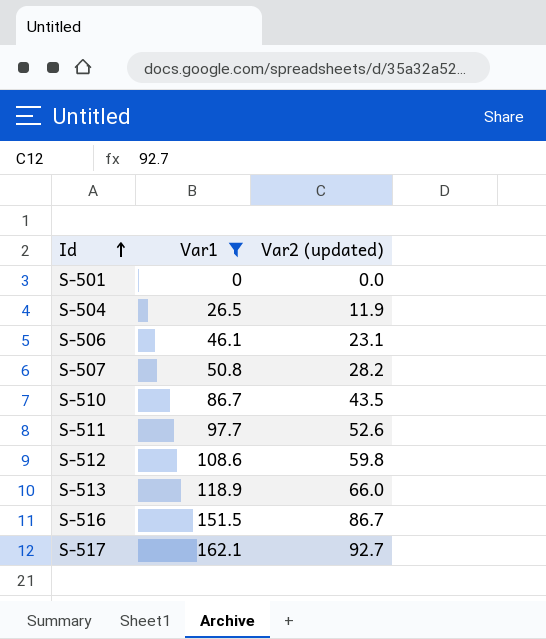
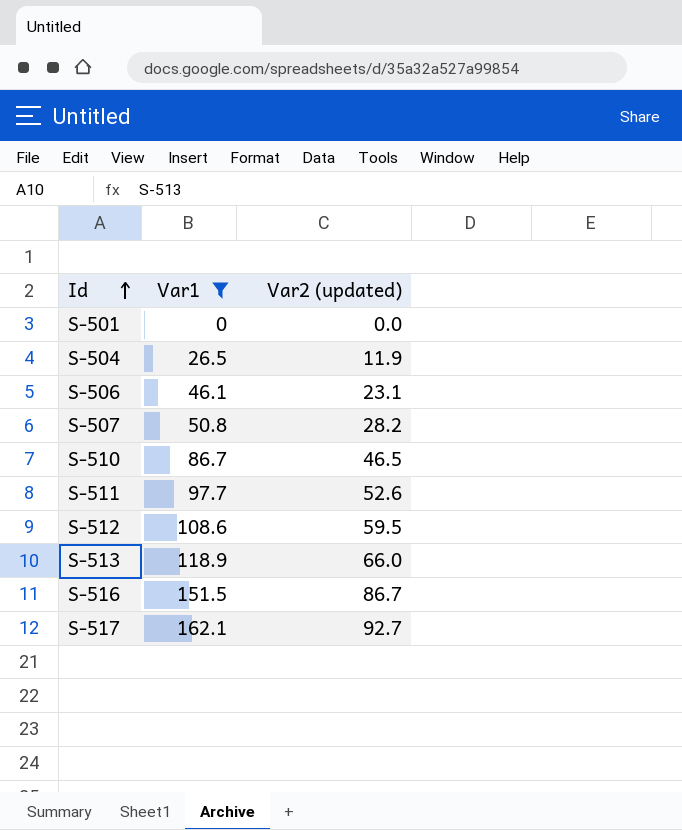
S-510 | Var2 (updated): 43.5 -> 46.5
S-512 | Var2 (updated): 59.8 -> 59.5

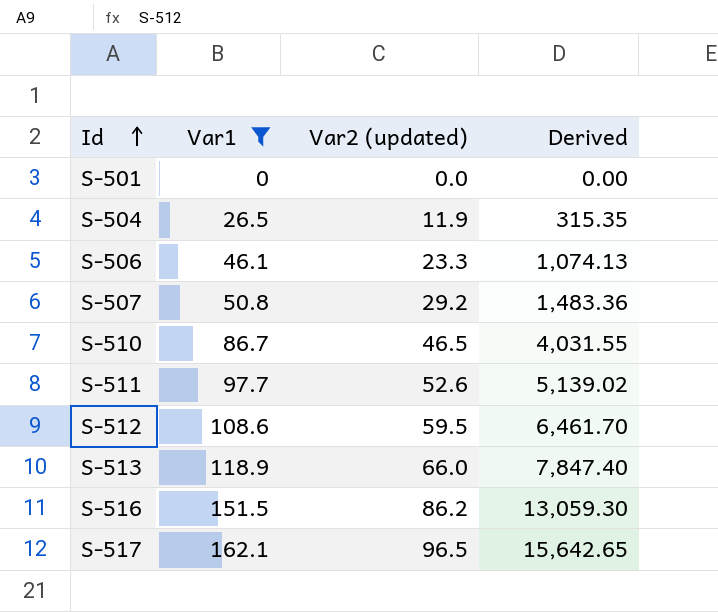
column Derived | formula: none -> [Var1] * [Var2 (updated)]
S-506 | Var2 (updated): 23.1 -> 23.3
S-507 | Var2 (updated): 28.2 -> 29.2
S-516 | Var2 (updated): 86.7 -> 86.2
S-517 | Var2 (updated): 92.7 -> 96.5

